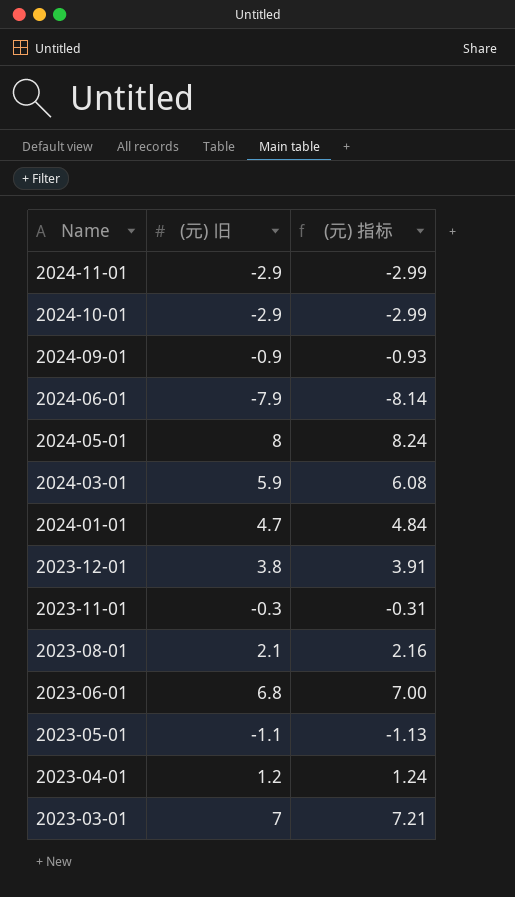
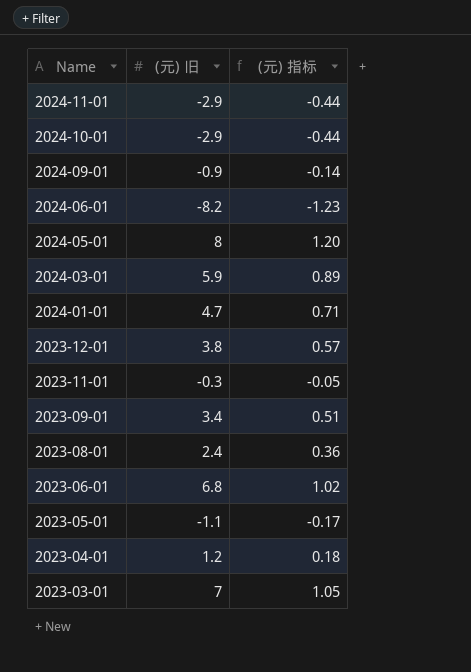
column (元) 指标 | formula: [(元) 旧] * 1.03 -> [(元) 旧] * 0.15
2024-06-01 | (元) 旧: -7.9 -> -8.2
row 2023-09-01: none -> 3.4 | 0.51
2023-08-01 | (元) 旧: 2.1 -> 2.4

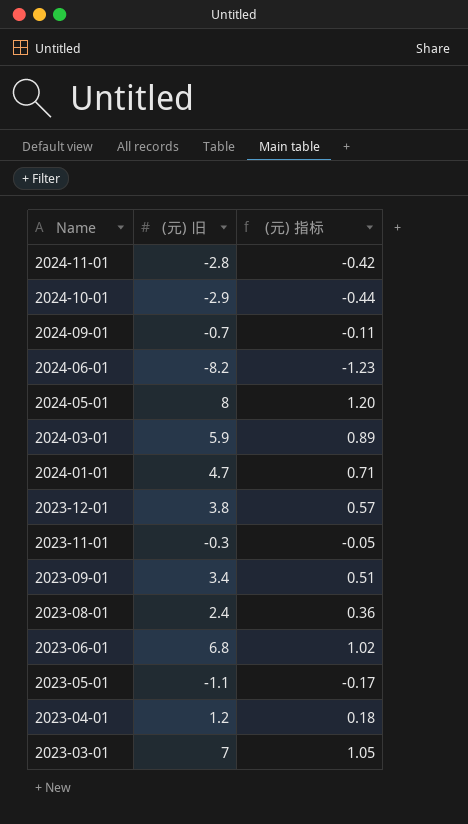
2024-11-01 | (元) 旧: -2.9 -> -2.8
2024-11-01 | (元) 指标: -0.44 -> -0.42
2024-09-01 | (元) 旧: -0.9 -> -0.7
2024-09-01 | (元) 指标: -0.14 -> -0.11

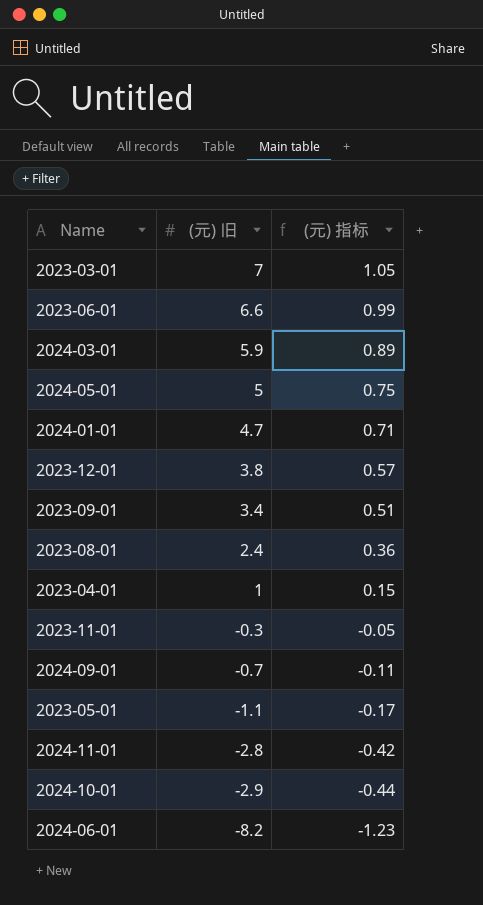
row order: Name descending -> (元) 旧 descending
2023-06-01 | (元) 旧: 6.8 -> 6.6
2023-06-01 | (元) 指标: 1.02 -> 0.99
2024-05-01 | (元) 旧: 8 -> 5
2024-05-01 | (元) 指标: 1.20 -> 0.75
2023-04-01 | (元) 旧: 1.2 -> 1
2023-04-01 | (元) 指标: 0.18 -> 0.15

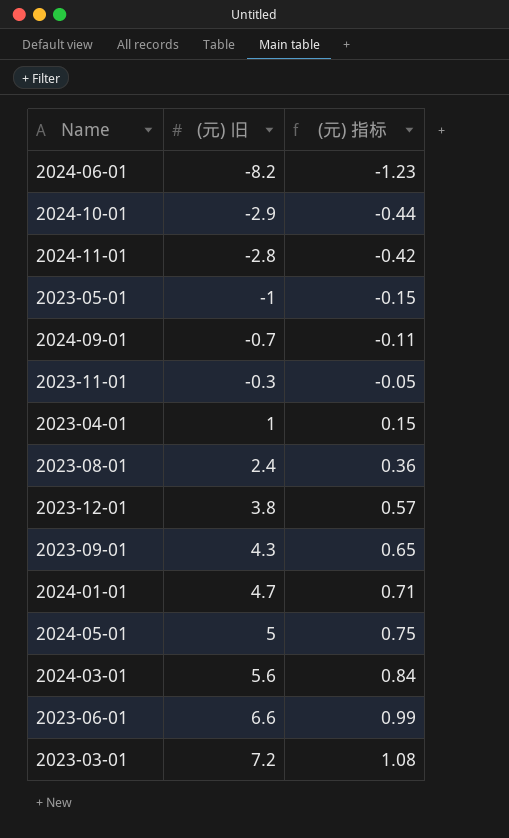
row order: (元) 旧 descending -> (元) 旧 ascending
2023-05-01 | (元) 旧: -1.1 -> -1
2023-05-01 | (元) 指标: -0.17 -> -0.15
2023-09-01 | (元) 旧: 3.4 -> 4.3
2023-09-01 | (元) 指标: 0.51 -> 0.65
2024-03-01 | (元) 旧: 5.9 -> 5.6
2024-03-01 | (元) 指标: 0.89 -> 0.84
2023-03-01 | (元) 旧: 7 -> 7.2
2023-03-01 | (元) 指标: 1.05 -> 1.08

